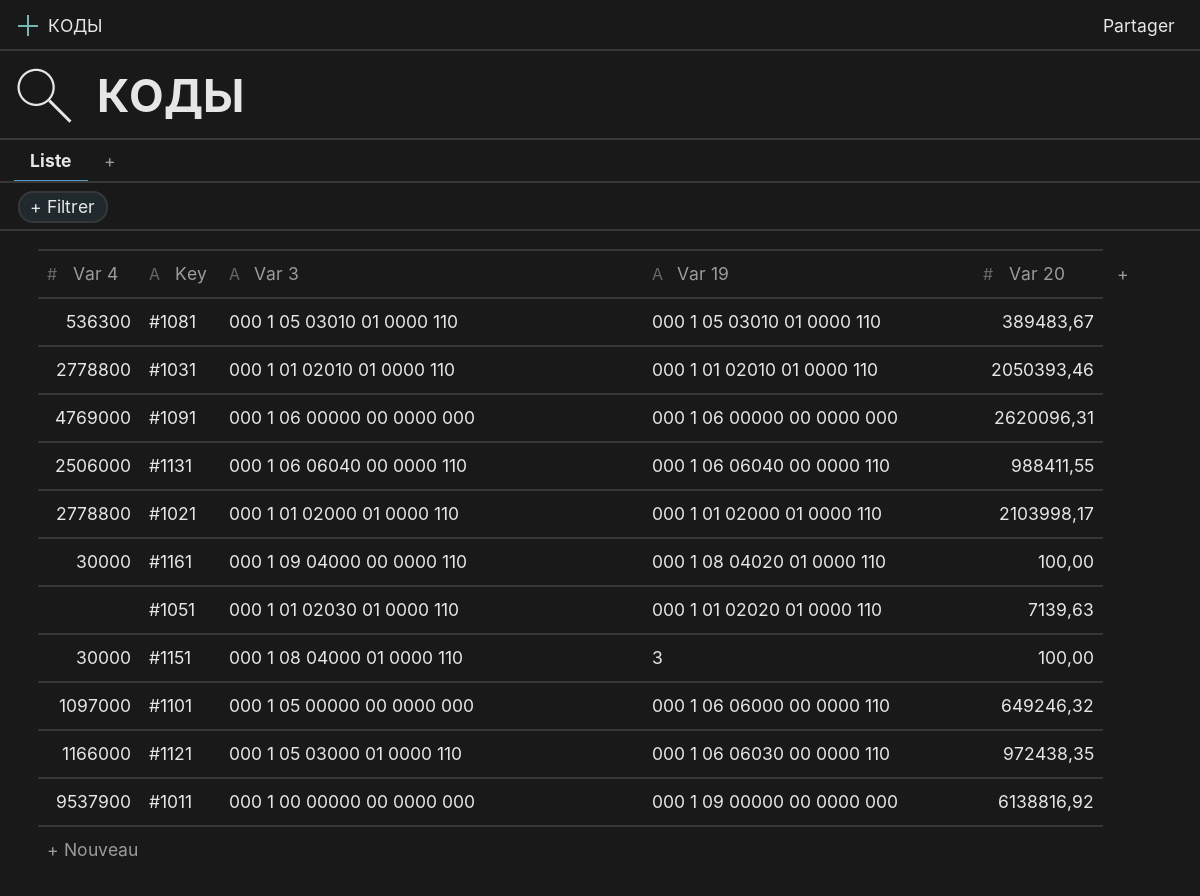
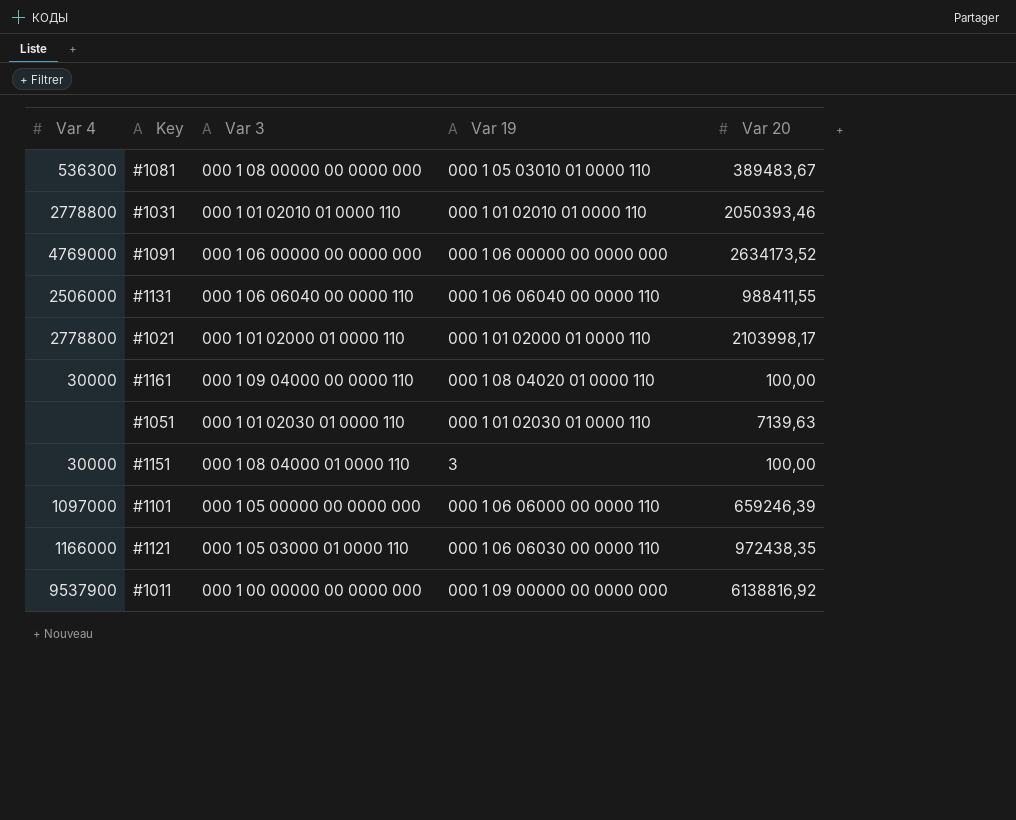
#1081 | Var 3: 000 1 05 03010 01 0000 110 -> 000 1 08 00000 00 0000 000
#1091 | Var 20: 2620096,31 -> 2634173,52
#1051 | Var 19: 000 1 01 02020 01 0000 110 -> 000 1 01 02030 01 0000 110
#1101 | Var 20: 649246,32 -> 659246,39

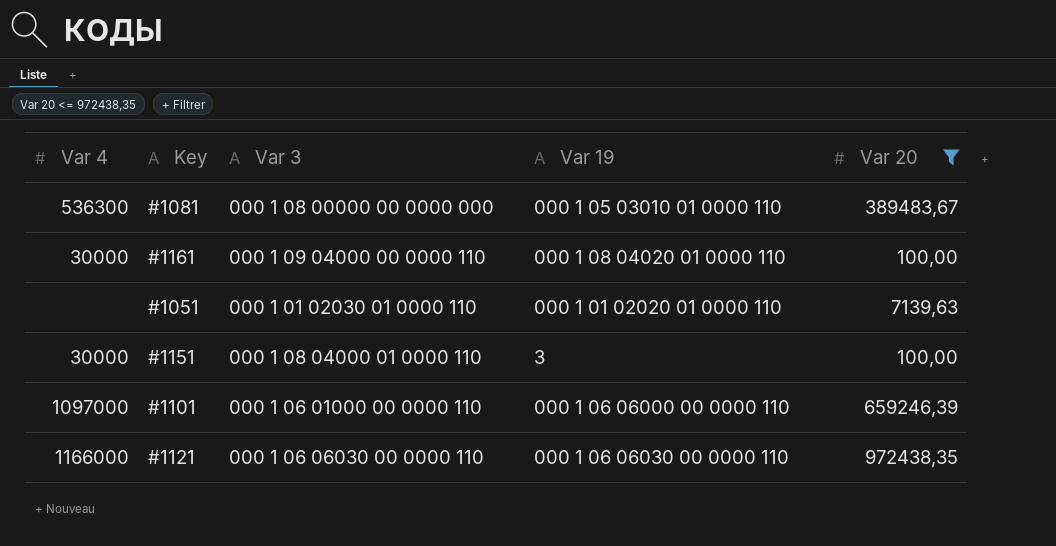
filter: none -> Var 20 <= 972438,35
#1051 | Var 19: 000 1 01 02030 01 0000 110 -> 000 1 01 02020 01 0000 110
#1101 | Var 3: 000 1 05 00000 00 0000 000 -> 000 1 06 01000 00 0000 110
#1121 | Var 3: 000 1 05 03000 01 0000 110 -> 000 1 06 06030 00 0000 110

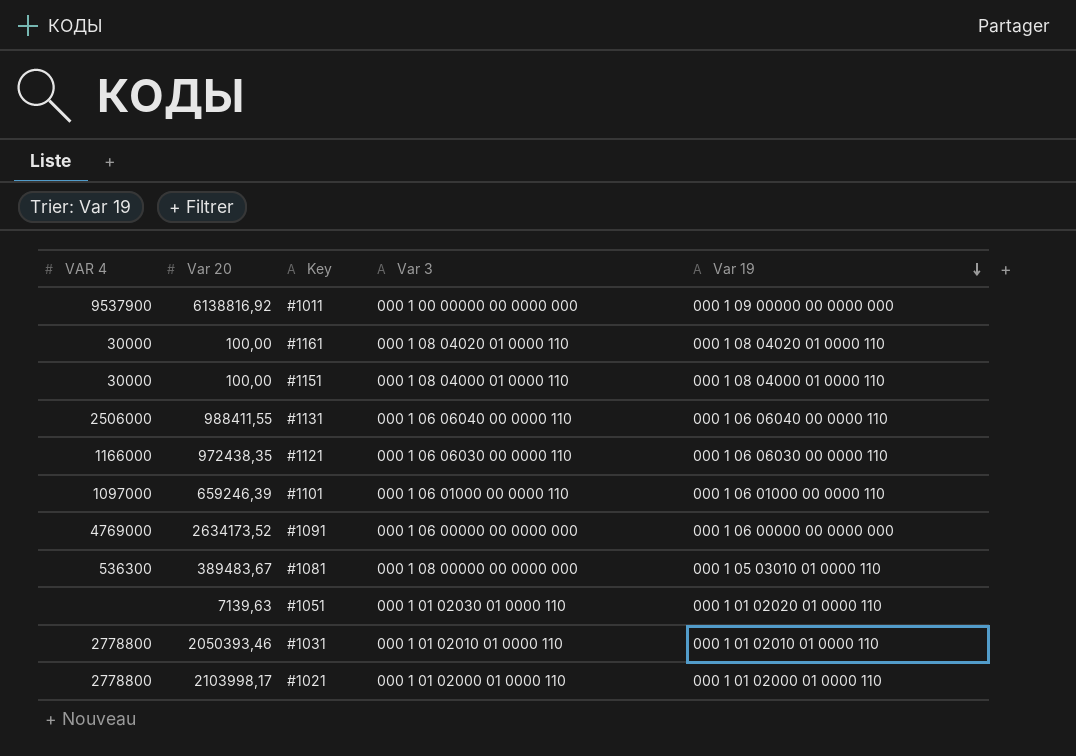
filter: Var 20 <= 972438,35 -> none
row order: none -> Var 19 descending
column name: Var 4 -> VAR 4
column Var 20 | position: 5 -> 2
#1161 | Var 3: 000 1 09 04000 00 0000 110 -> 000 1 08 04020 01 0000 110
#1151 | Var 19: 3 -> 000 1 08 04000 01 0000 110
#1101 | Var 19: 000 1 06 06000 00 0000 110 -> 000 1 06 01000 00 0000 110

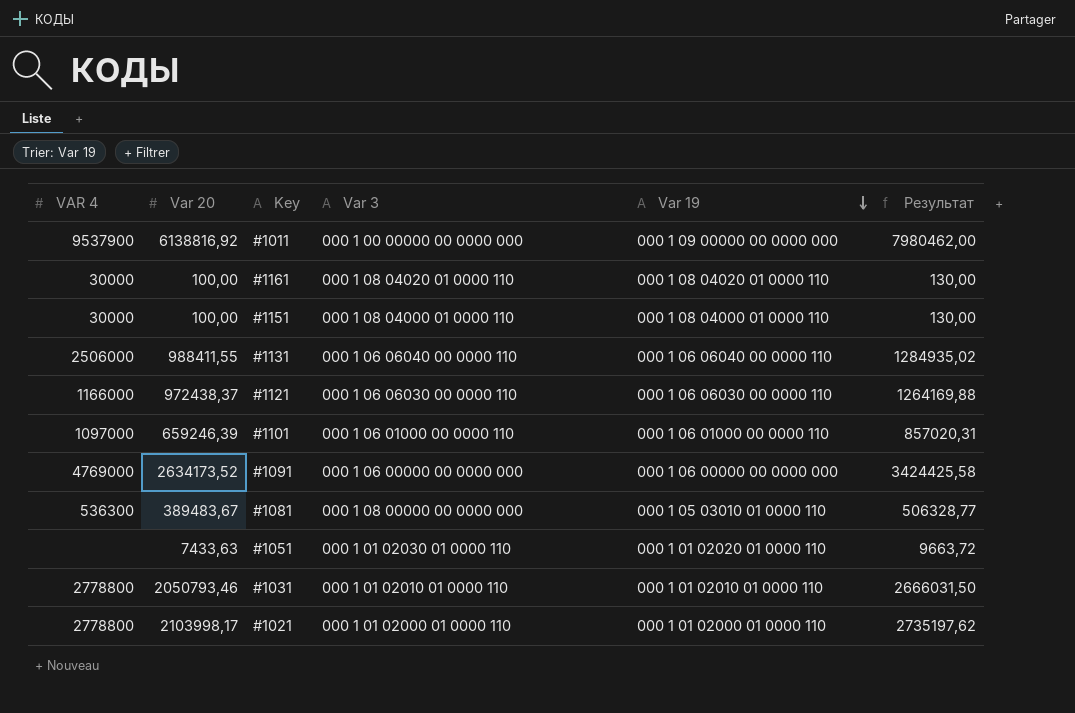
column Результат | formula: none -> [Var 20] * 1,3
#1121 | Var 20: 972438,35 -> 972438,37
#1051 | Var 20: 7139,63 -> 7433,63
#1031 | Var 20: 2050393,46 -> 2050793,46

